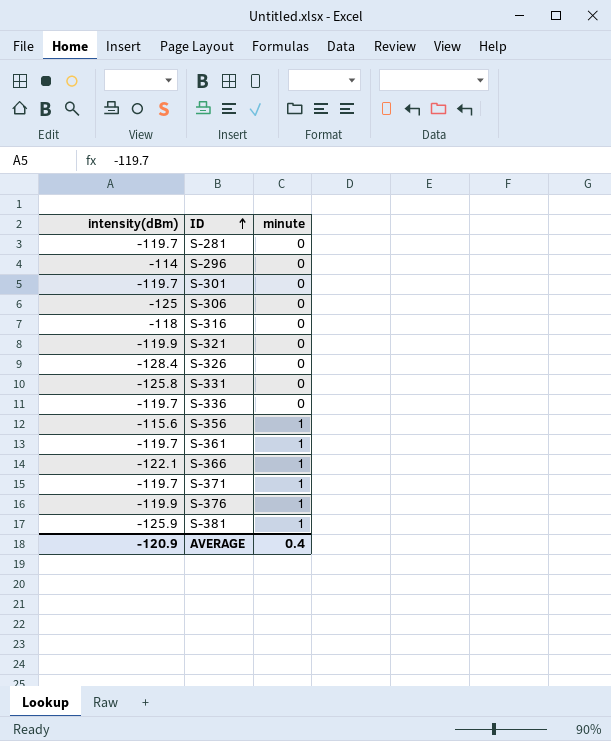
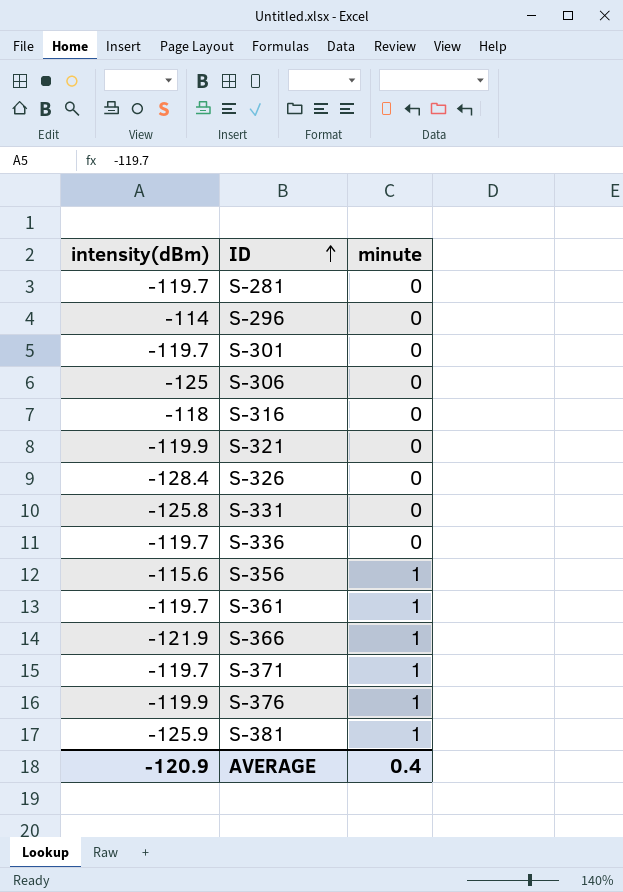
S-366 | intensity(dBm): -122.1 -> -121.9

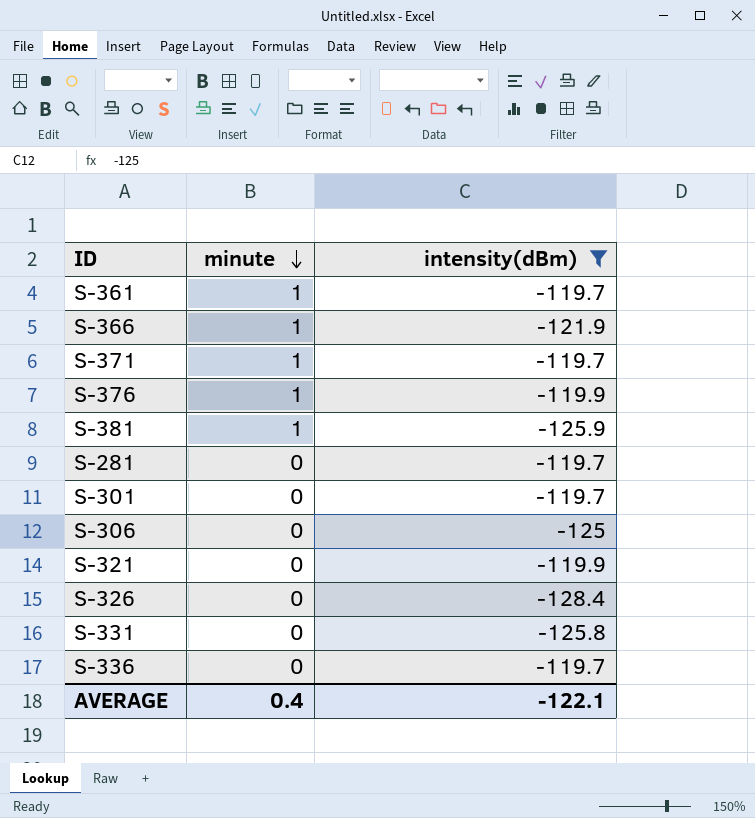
filter: none -> intensity(dBm) <= -119.7
row order: ID ascending -> minute descending
column intensity(dBm) | position: 1 -> 3
AVERAGE | intensity(dBm): -120.9 -> -122.1

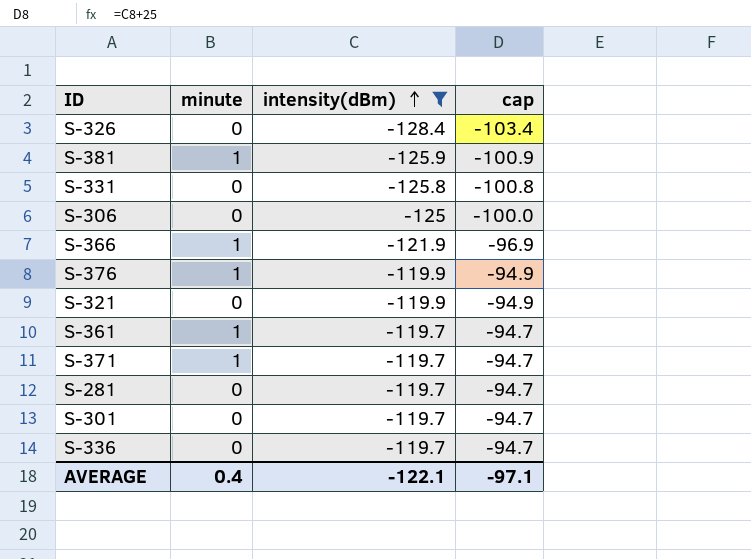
row order: minute descending -> intensity(dBm) ascending
column cap | formula: none -> [intensity(dBm)] + 25

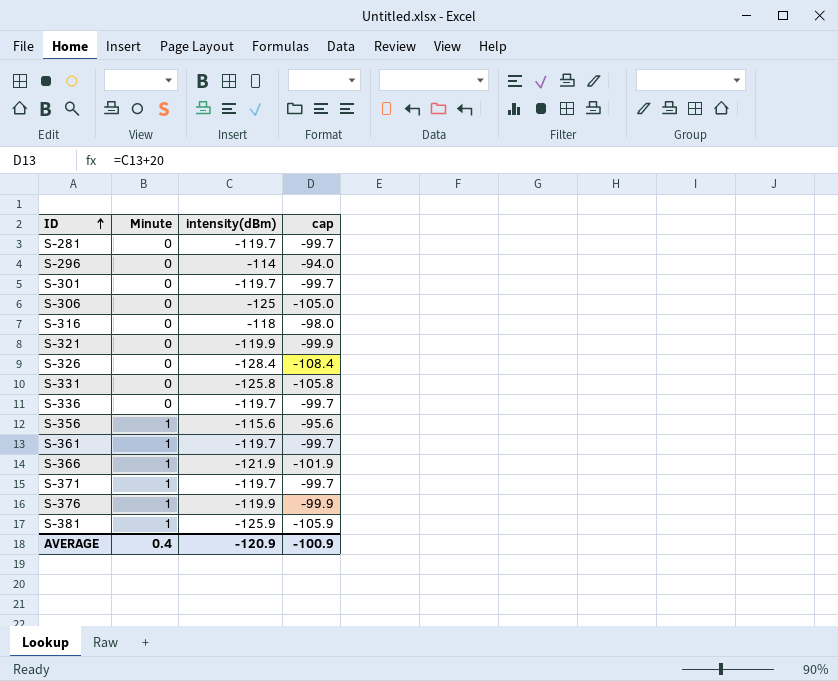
filter: intensity(dBm) <= -119.7 -> none
row order: intensity(dBm) ascending -> ID ascending
column name: minute -> Minute
column cap | formula: [intensity(dBm)] + 25 -> [intensity(dBm)] + 20
AVERAGE | intensity(dBm): -122.1 -> -120.9
AVERAGE | cap: -97.1 -> -100.9

